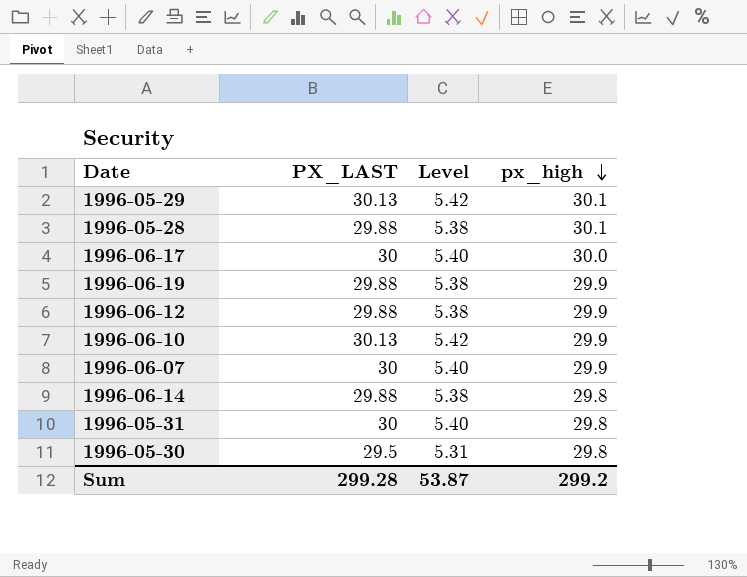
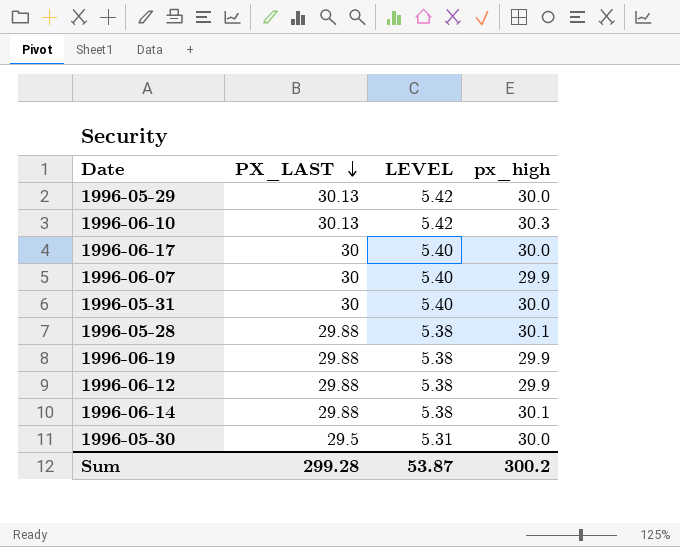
row order: px_high descending -> PX_LAST descending
column name: Level -> LEVEL
1996-05-29 | px_high: 30.1 -> 30.0
1996-06-10 | px_high: 29.9 -> 30.3
1996-05-31 | px_high: 29.8 -> 30.0
1996-06-14 | px_high: 29.8 -> 30.1
1996-05-30 | px_high: 29.8 -> 30.0
Sum | px_high: 299.2 -> 300.2

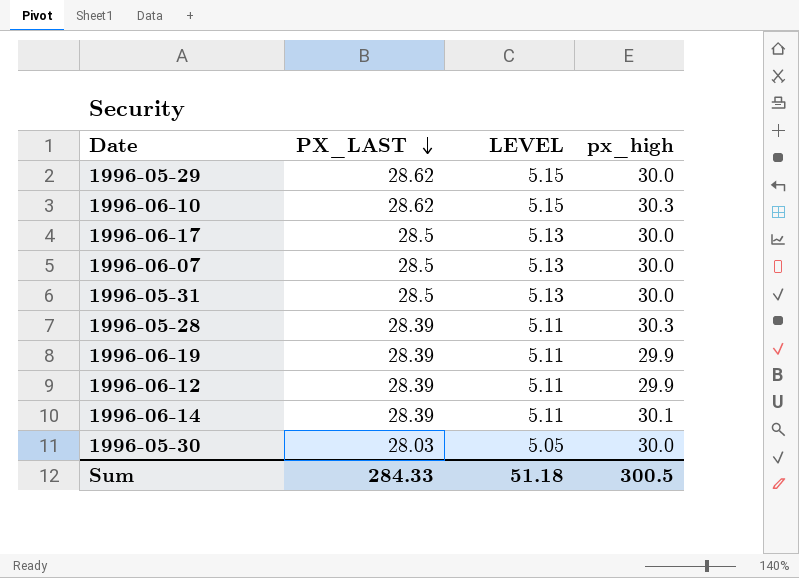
1996-05-29 | PX_LAST: 30.13 -> 28.62
1996-05-29 | LEVEL: 5.42 -> 5.15
1996-06-10 | PX_LAST: 30.13 -> 28.62
1996-06-10 | LEVEL: 5.42 -> 5.15
1996-06-17 | PX_LAST: 30 -> 28.5
1996-06-17 | LEVEL: 5.40 -> 5.13
1996-06-07 | PX_LAST: 30 -> 28.5
1996-06-07 | LEVEL: 5.40 -> 5.13
1996-06-07 | px_high: 29.9 -> 30.0
1996-05-31 | PX_LAST: 30 -> 28.5
1996-05-31 | LEVEL: 5.40 -> 5.13
1996-05-28 | PX_LAST: 29.88 -> 28.39
1996-05-28 | LEVEL: 5.38 -> 5.11
1996-05-28 | px_high: 30.1 -> 30.3
1996-06-19 | PX_LAST: 29.88 -> 28.39
1996-06-19 | LEVEL: 5.38 -> 5.11
1996-06-12 | PX_LAST: 29.88 -> 28.39
1996-06-12 | LEVEL: 5.38 -> 5.11
1996-06-14 | PX_LAST: 29.88 -> 28.39
1996-06-14 | LEVEL: 5.38 -> 5.11
1996-05-30 | PX_LAST: 29.5 -> 28.03
1996-05-30 | LEVEL: 5.31 -> 5.05
Sum | PX_LAST: 299.28 -> 284.33
Sum | LEVEL: 53.87 -> 51.18
Sum | px_high: 300.2 -> 300.5

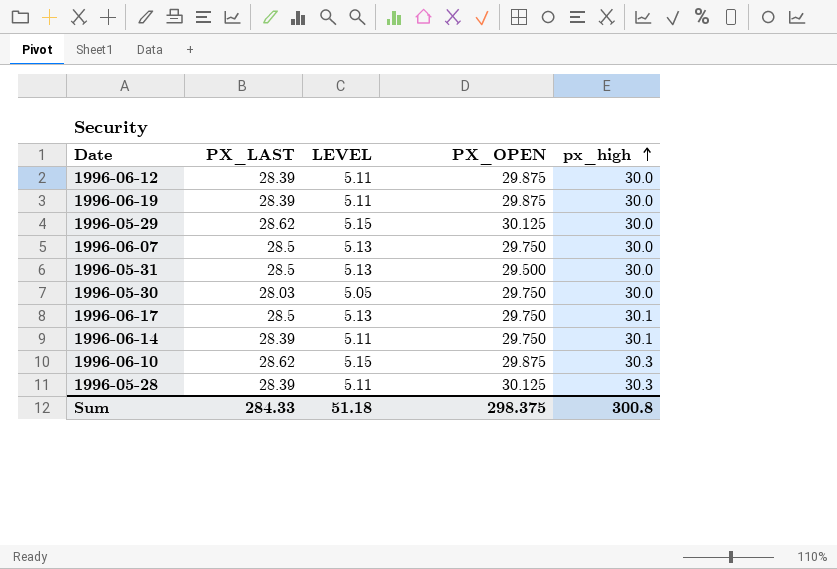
row order: PX_LAST descending -> px_high ascending
column PX_OPEN | position: none -> 4
1996-06-12 | px_high: 29.9 -> 30.0
1996-06-19 | px_high: 29.9 -> 30.0
1996-06-17 | px_high: 30.0 -> 30.1
Sum | px_high: 300.5 -> 300.8

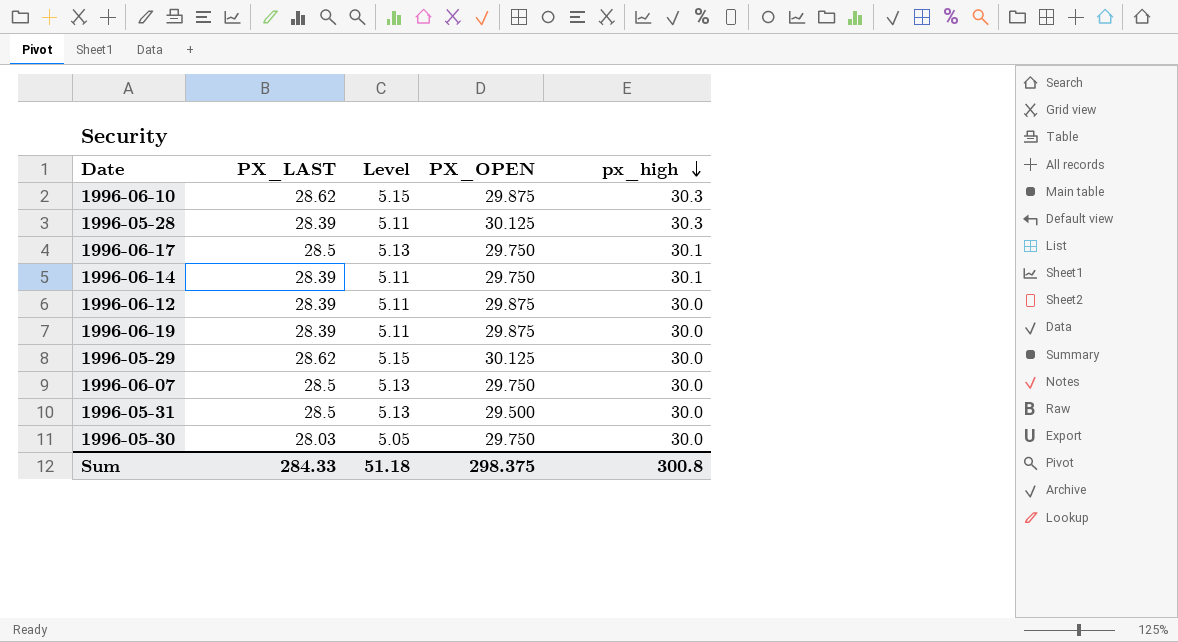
row order: px_high ascending -> px_high descending
column name: LEVEL -> Level

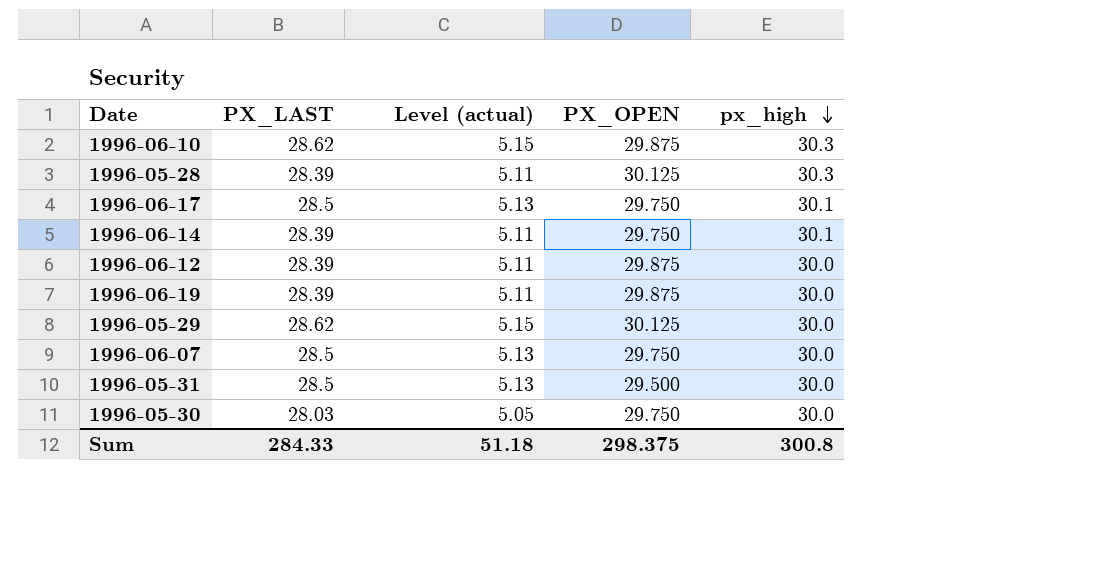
column name: Level -> Level (actual)

